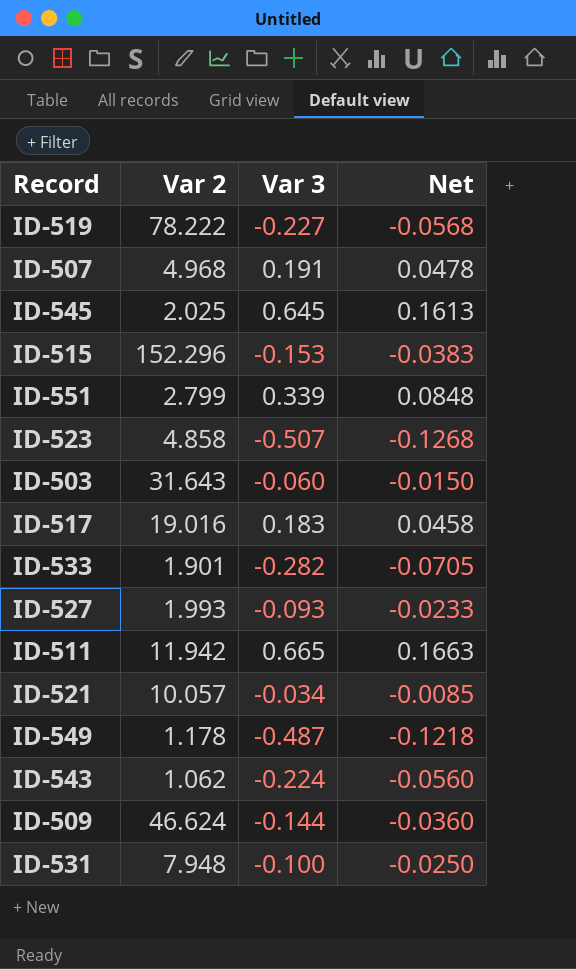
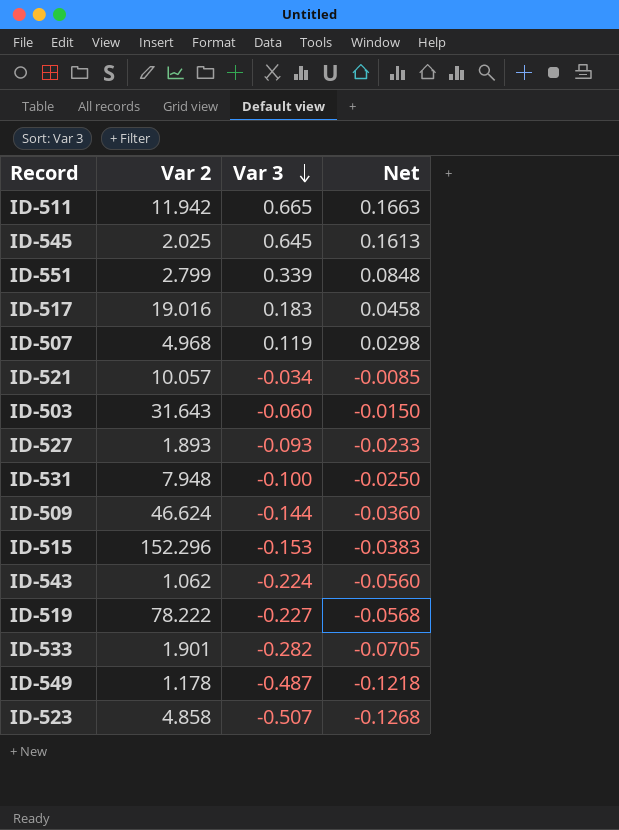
row order: none -> Var 3 descending
ID-507 | Var 3: 0.191 -> 0.119
ID-507 | Net: 0.0478 -> 0.0298
ID-527 | Var 2: 1.993 -> 1.893

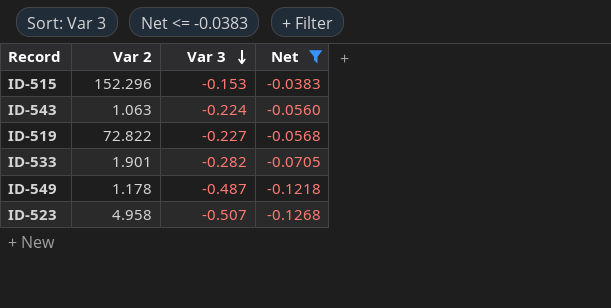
filter: none -> Net <= -0.0383
ID-543 | Var 2: 1.062 -> 1.063
ID-519 | Var 2: 78.222 -> 72.822
ID-523 | Var 2: 4.858 -> 4.958

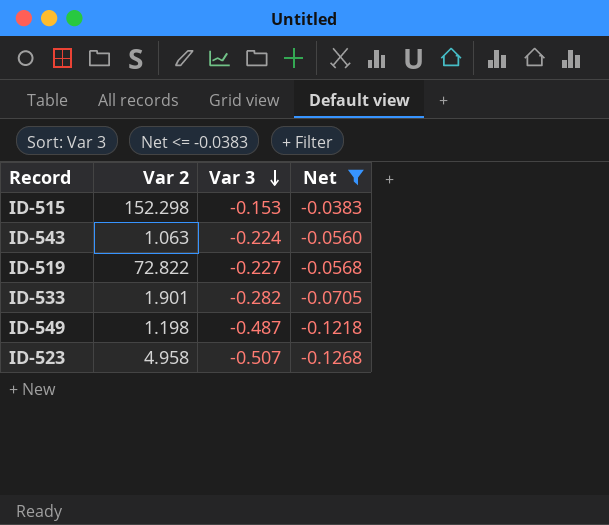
ID-515 | Var 2: 152.296 -> 152.298
ID-549 | Var 2: 1.178 -> 1.198

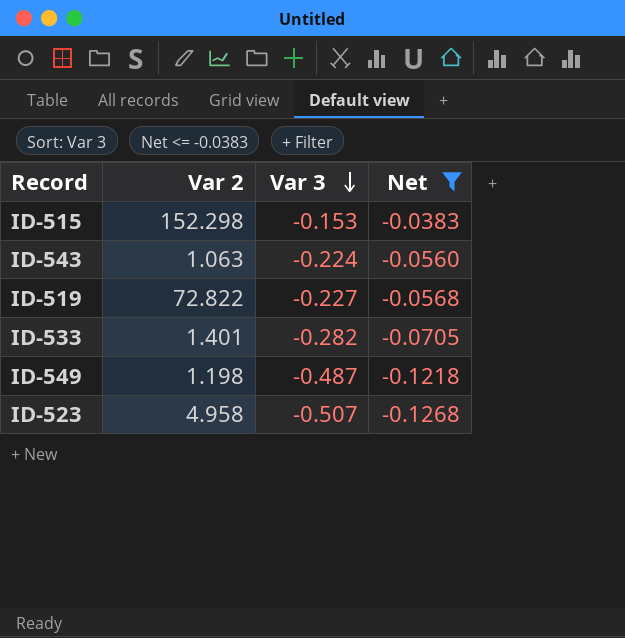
ID-533 | Var 2: 1.901 -> 1.401

